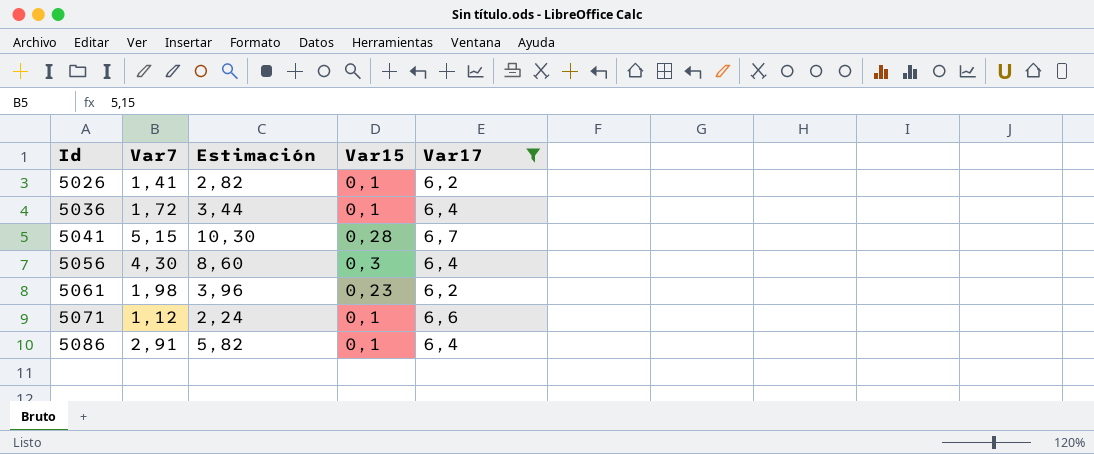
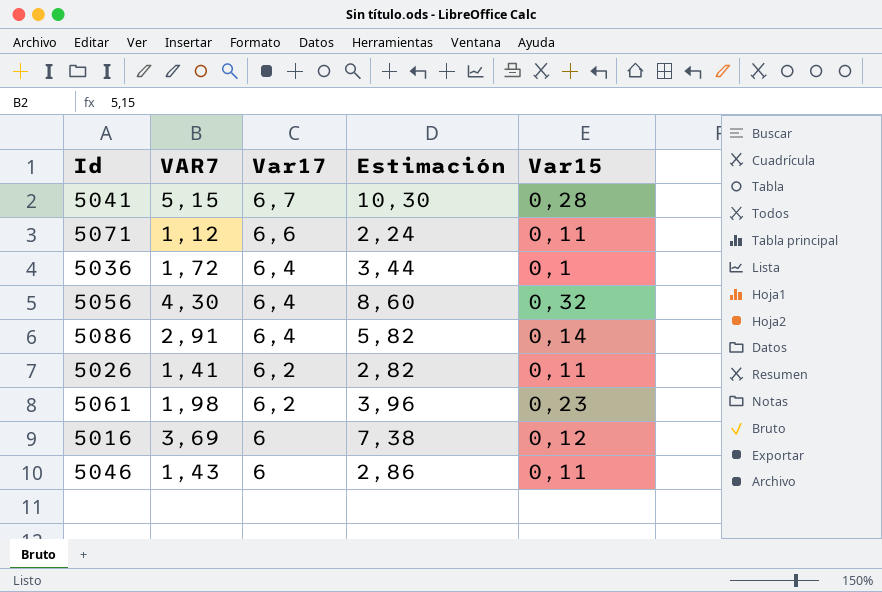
filter: Var17 != 6 -> none
row order: Id ascending -> Var17 descending
column name: Var7 -> VAR7
column Var17 | position: 5 -> 3
5071 | Var15: 0,1 -> 0,11
5056 | Var15: 0,3 -> 0,32
5086 | Var15: 0,1 -> 0,14
5026 | Var15: 0,1 -> 0,11

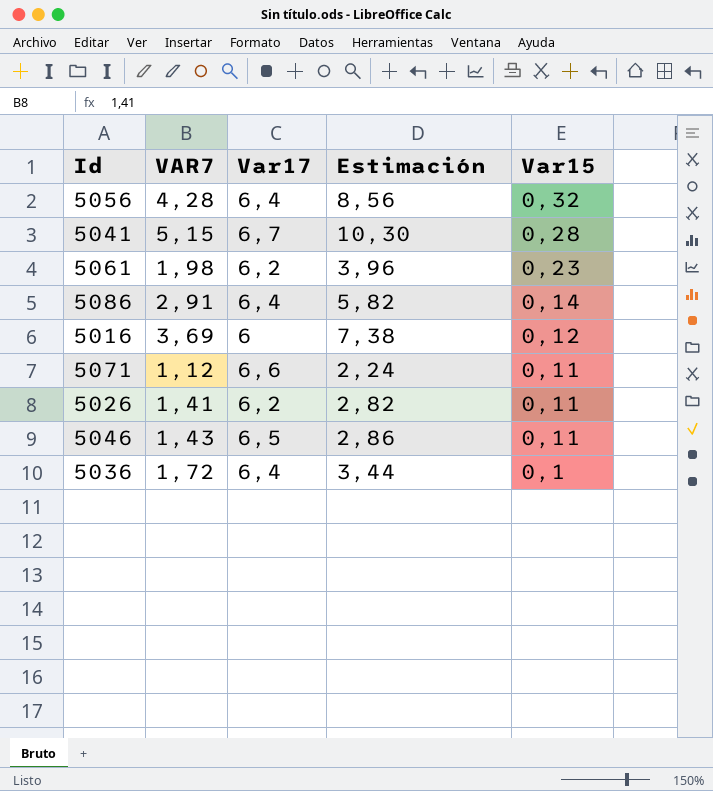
row order: Var17 descending -> Var15 descending
5056 | VAR7: 4,30 -> 4,28
5056 | Estimación: 8,60 -> 8,56
5046 | Var17: 6 -> 6,5

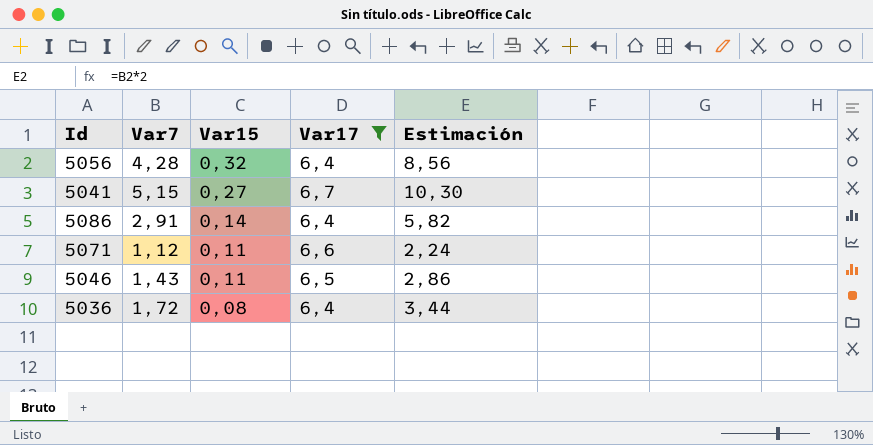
filter: none -> Var17 >= 6,4
column name: VAR7 -> Var7
column Var15 | position: 5 -> 3
5041 | Var15: 0,28 -> 0,27
5036 | Var15: 0,1 -> 0,08

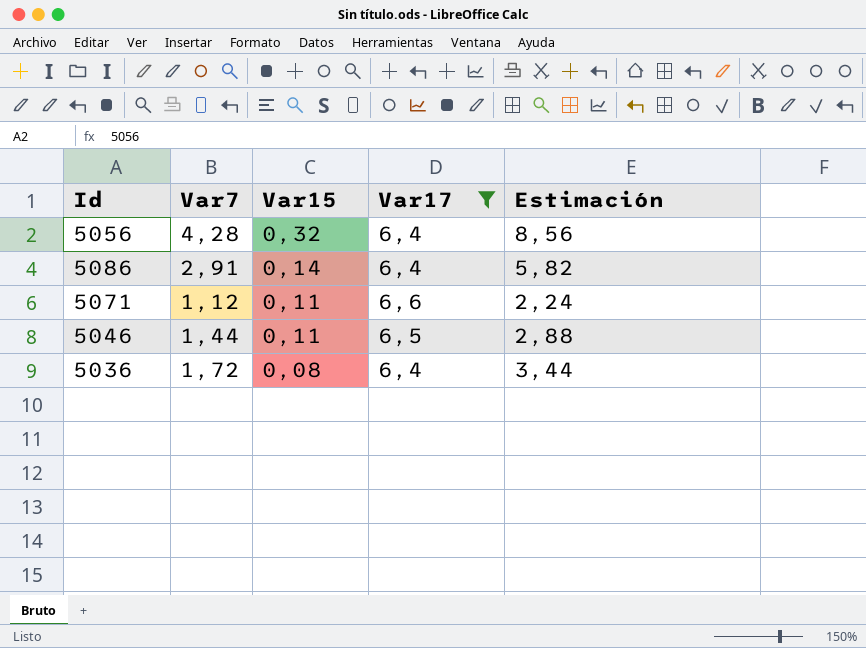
row 5041: 5,15 | 0,27 | 6,7 | 10,30 -> none
5046 | Var7: 1,43 -> 1,44
5046 | Estimación: 2,86 -> 2,88

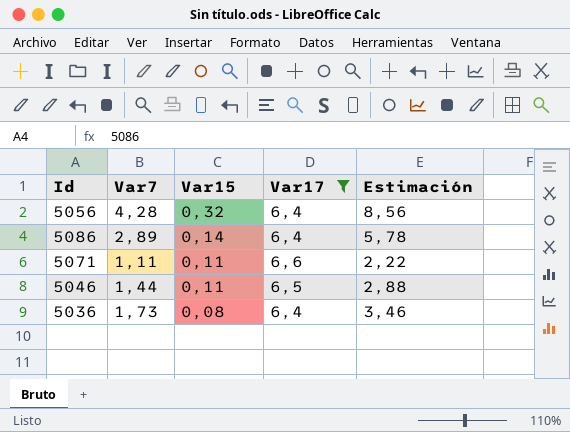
5086 | Var7: 2,91 -> 2,89
5086 | Estimación: 5,82 -> 5,78
5071 | Var7: 1,12 -> 1,11
5071 | Estimación: 2,24 -> 2,22
5036 | Var7: 1,72 -> 1,73
5036 | Estimación: 3,44 -> 3,46

